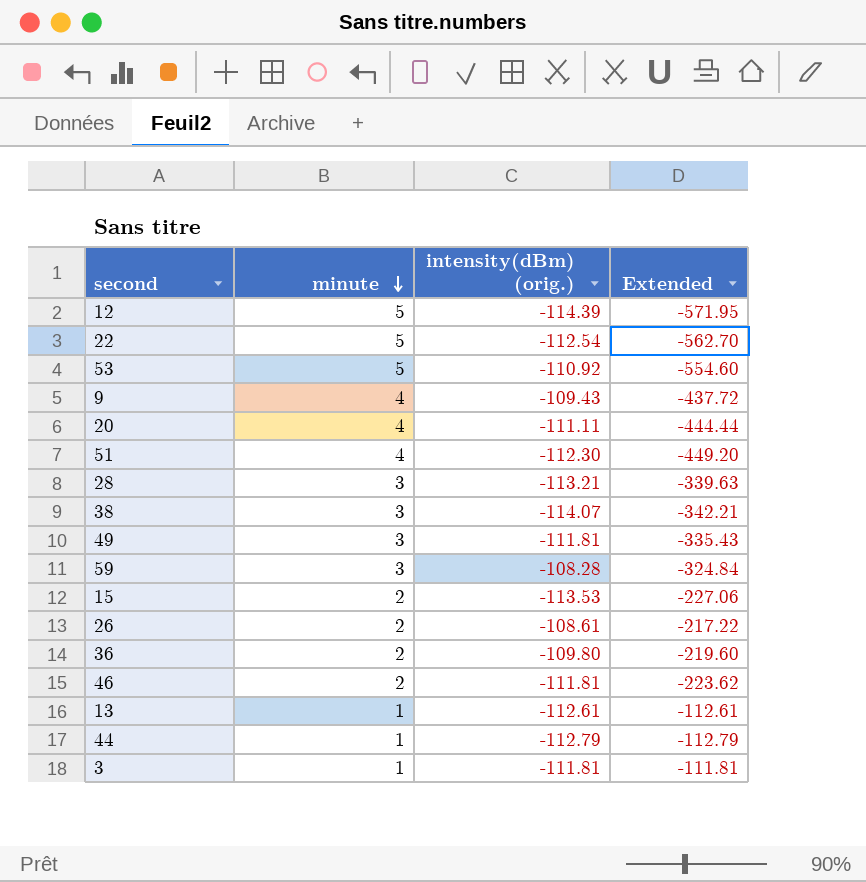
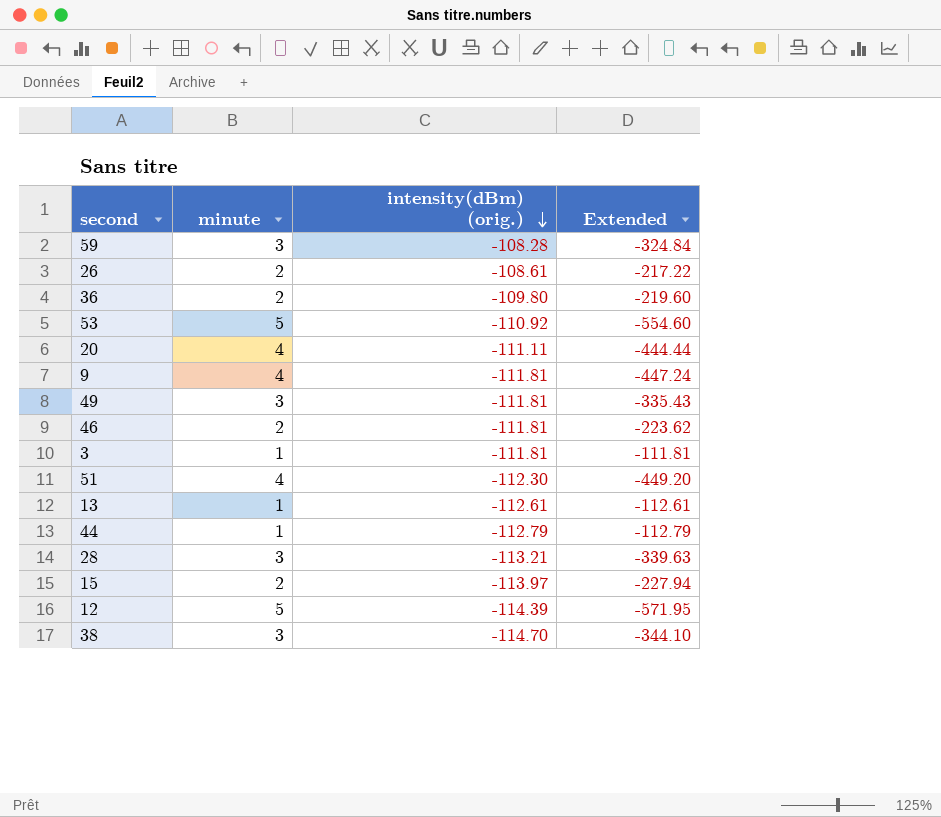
row order: minute descending -> intensity(dBm) (orig.) descending
row 22: 5 | -112.54 | -562.70 -> none
9 | intensity(dBm) (orig.): -109.43 -> -111.81
9 | Extended: -437.72 -> -447.24
15 | intensity(dBm) (orig.): -113.53 -> -113.97
15 | Extended: -227.06 -> -227.94
38 | intensity(dBm) (orig.): -114.07 -> -114.70
38 | Extended: -342.21 -> -344.10

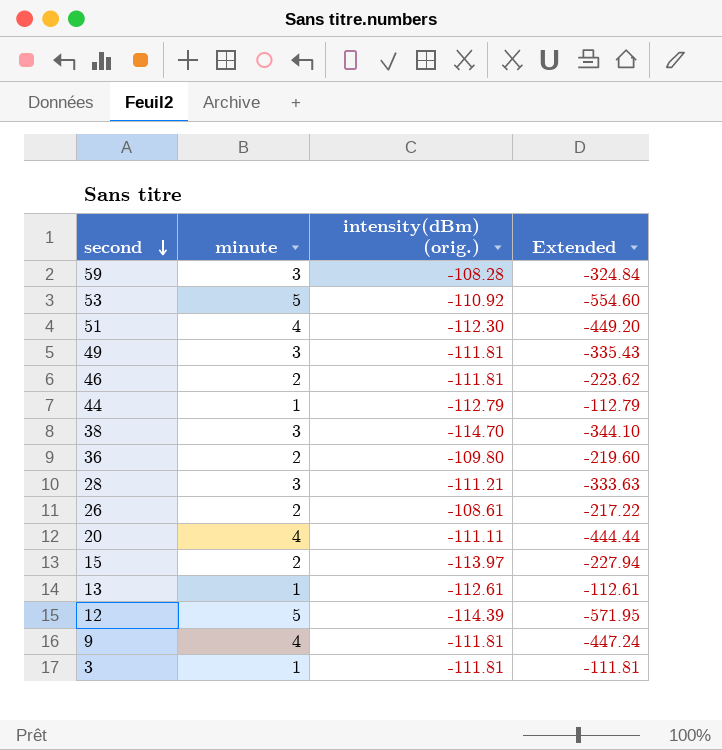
row order: intensity(dBm) (orig.) descending -> second descending
28 | intensity(dBm) (orig.): -113.21 -> -111.21
28 | Extended: -339.63 -> -333.63

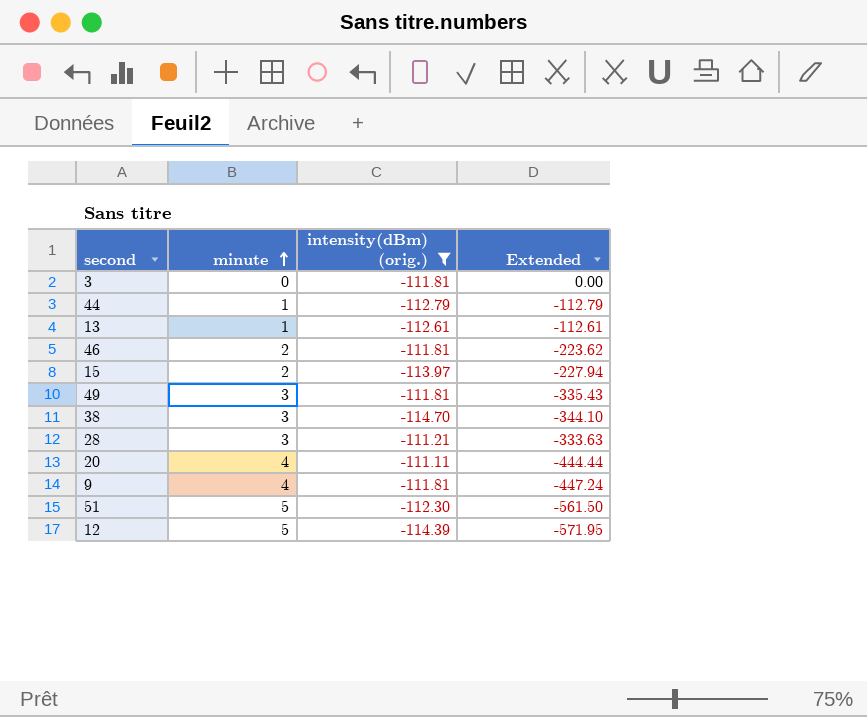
filter: none -> intensity(dBm) (orig.) <= -111.11
row order: second descending -> minute ascending
3 | minute: 1 -> 0
3 | Extended: -111.81 -> 0.00
51 | minute: 4 -> 5
51 | Extended: -449.20 -> -561.50

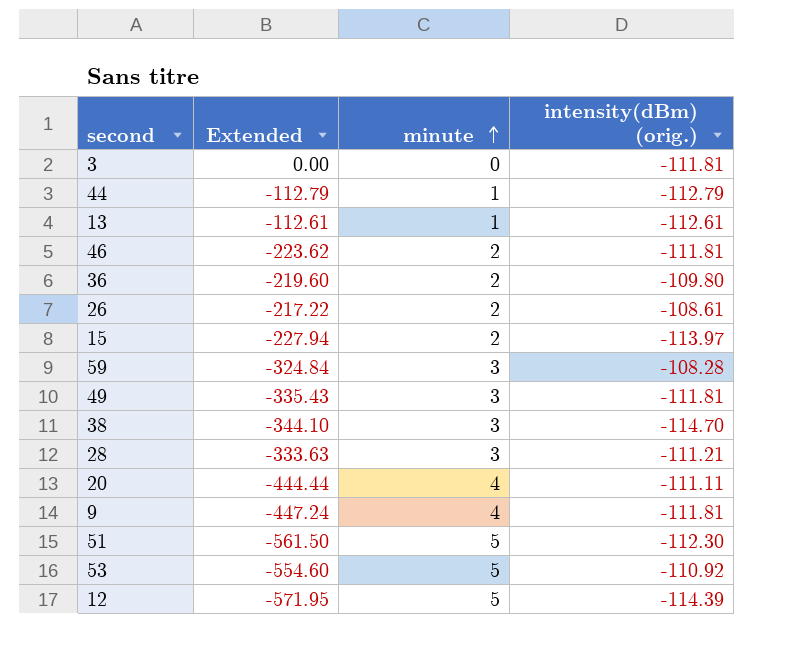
filter: intensity(dBm) (orig.) <= -111.11 -> none
column Extended | position: 4 -> 2

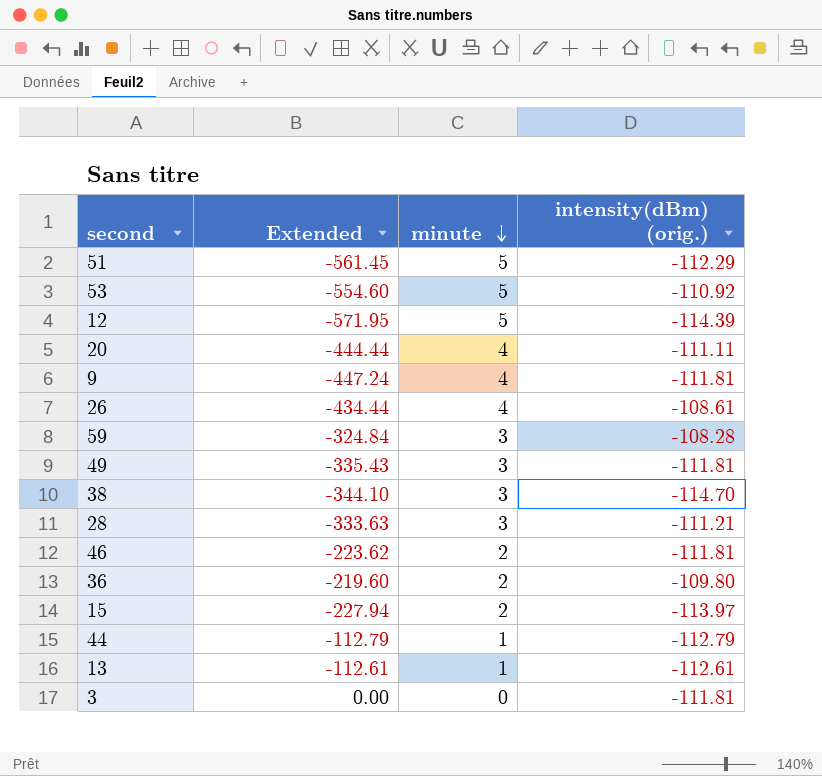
row order: minute ascending -> minute descending
51 | Extended: -561.50 -> -561.45
51 | intensity(dBm) (orig.): -112.30 -> -112.29
26 | Extended: -217.22 -> -434.44
26 | minute: 2 -> 4

